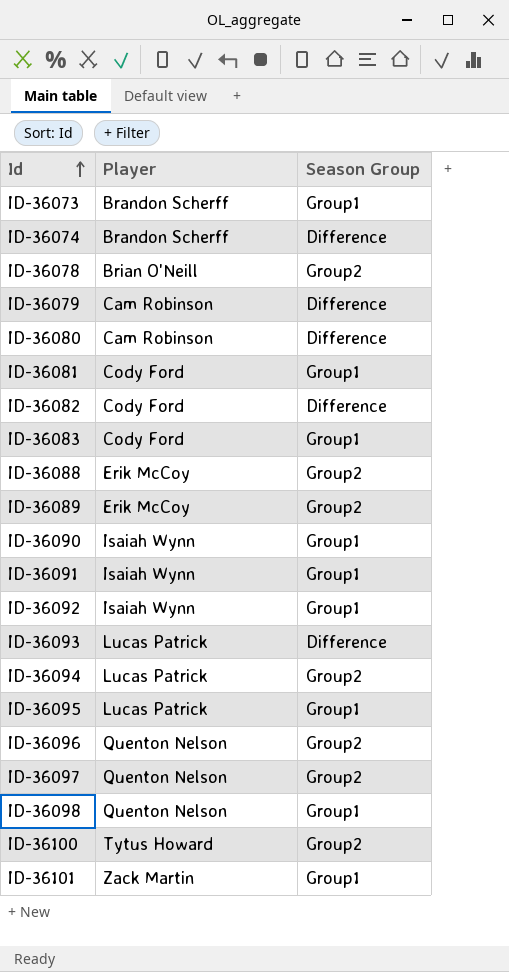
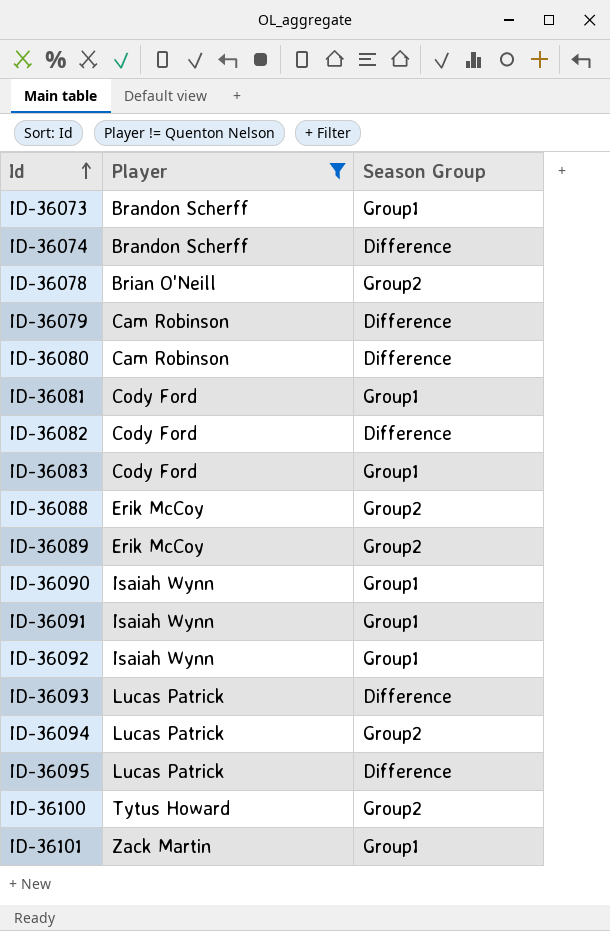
filter: none -> Player != Quenton Nelson
ID-36095 | Season Group: Group1 -> Difference

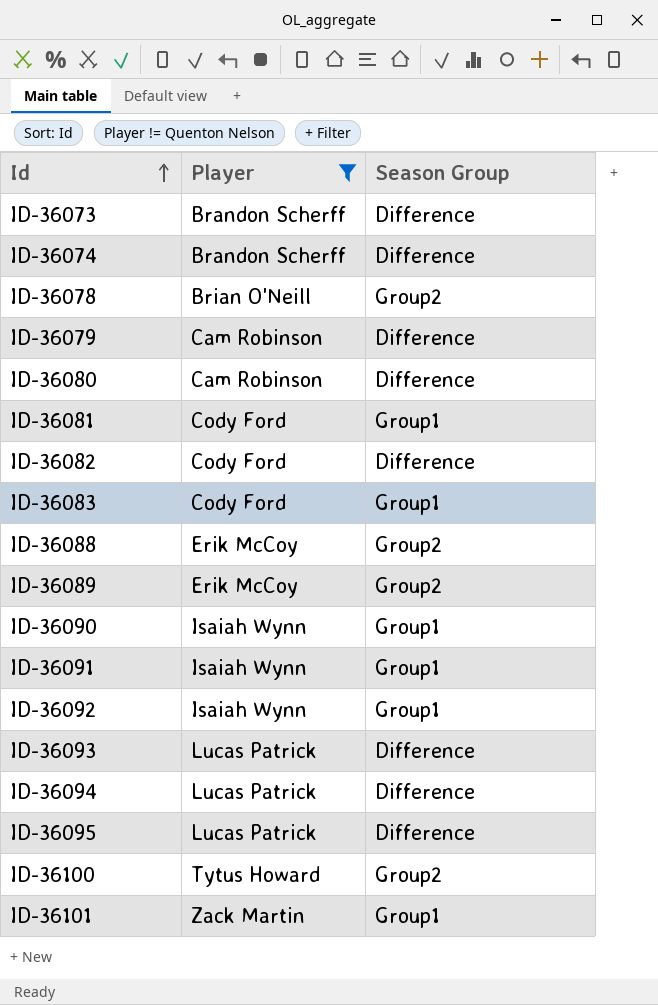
ID-36073 | Season Group: Group1 -> Difference
ID-36094 | Season Group: Group2 -> Difference

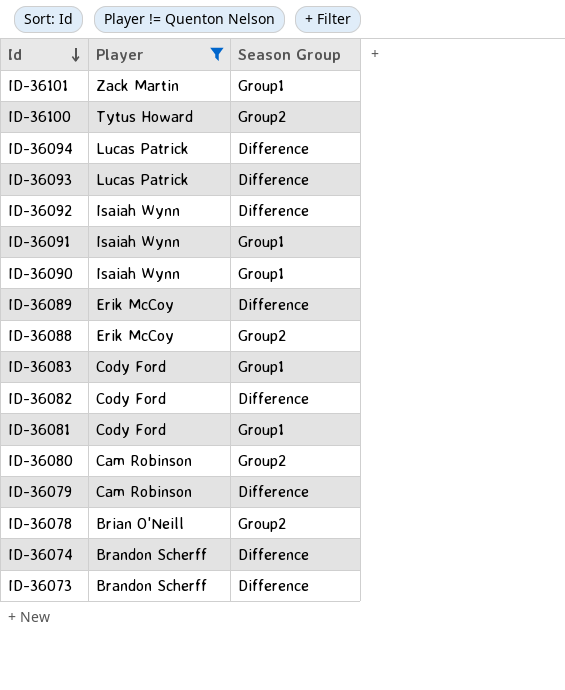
row order: Id ascending -> Id descending
row ID-36095: Lucas Patrick | Difference -> none
ID-36092 | Season Group: Group1 -> Difference
ID-36089 | Season Group: Group2 -> Difference
ID-36080 | Season Group: Difference -> Group2

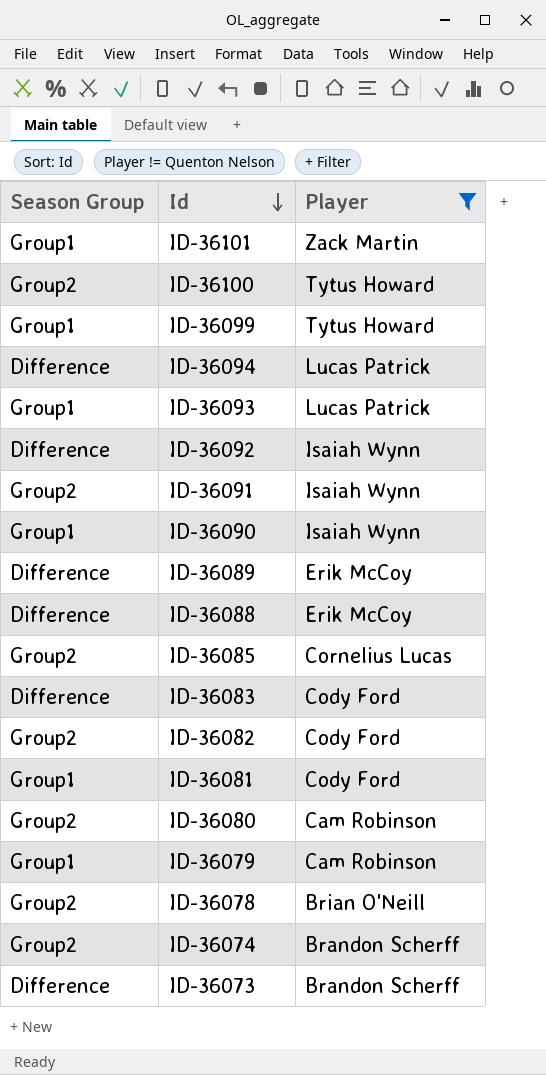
column Season Group | position: 3 -> 1
row ID-36099: none -> Group1 | Tytus Howard
ID-36093 | Season Group: Difference -> Group1
ID-36091 | Season Group: Group1 -> Group2
ID-36088 | Season Group: Group2 -> Difference
row ID-36085: none -> Group2 | Cornelius Lucas
ID-36083 | Season Group: Group1 -> Difference
ID-36082 | Season Group: Difference -> Group2
ID-36079 | Season Group: Difference -> Group1
ID-36074 | Season Group: Difference -> Group2

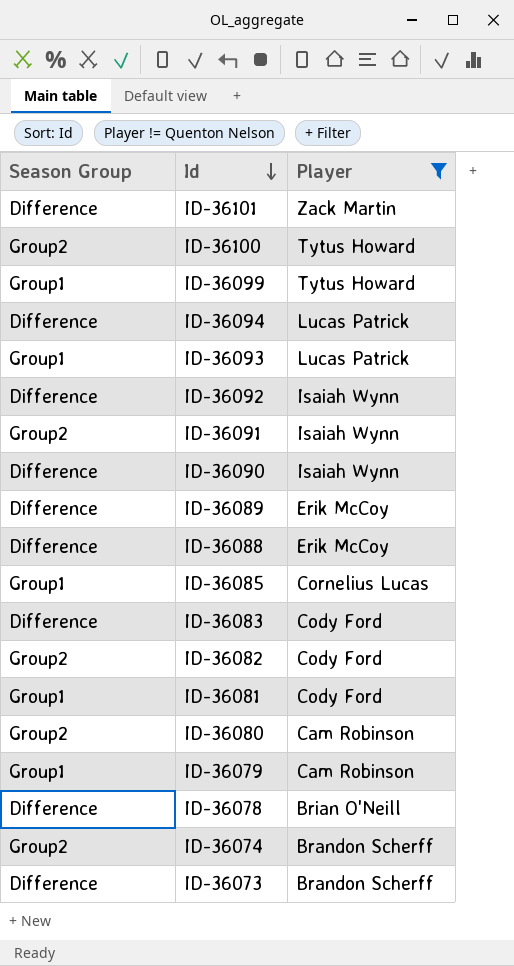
ID-36101 | Season Group: Group1 -> Difference
ID-36090 | Season Group: Group1 -> Difference
ID-36085 | Season Group: Group2 -> Group1
ID-36078 | Season Group: Group2 -> Difference

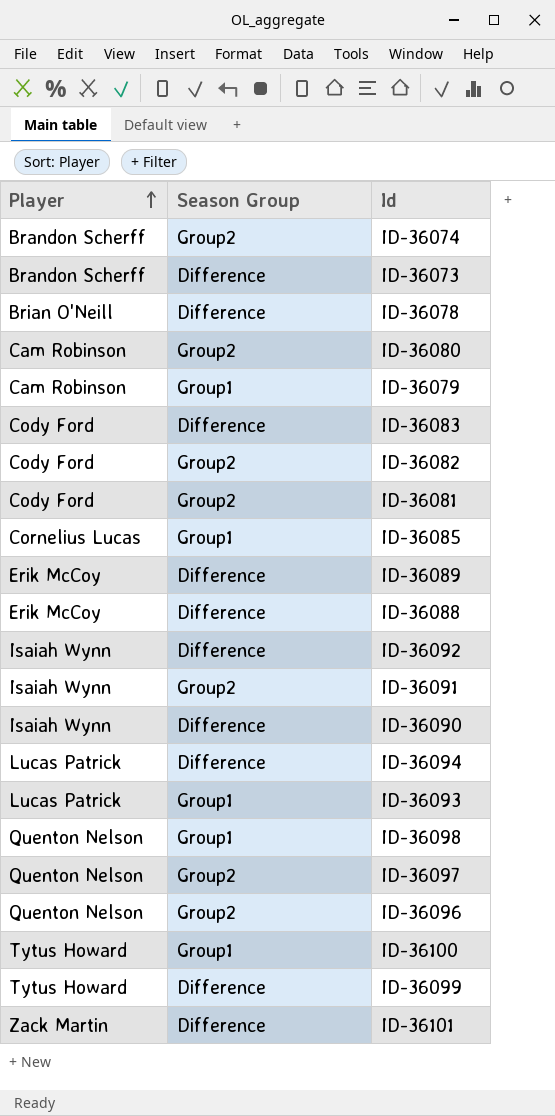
filter: Player != Quenton Nelson -> none
row order: Id descending -> Player ascending
column Player | position: 3 -> 1
ID-36081 | Season Group: Group1 -> Group2
ID-36100 | Season Group: Group2 -> Group1
ID-36099 | Season Group: Group1 -> Difference

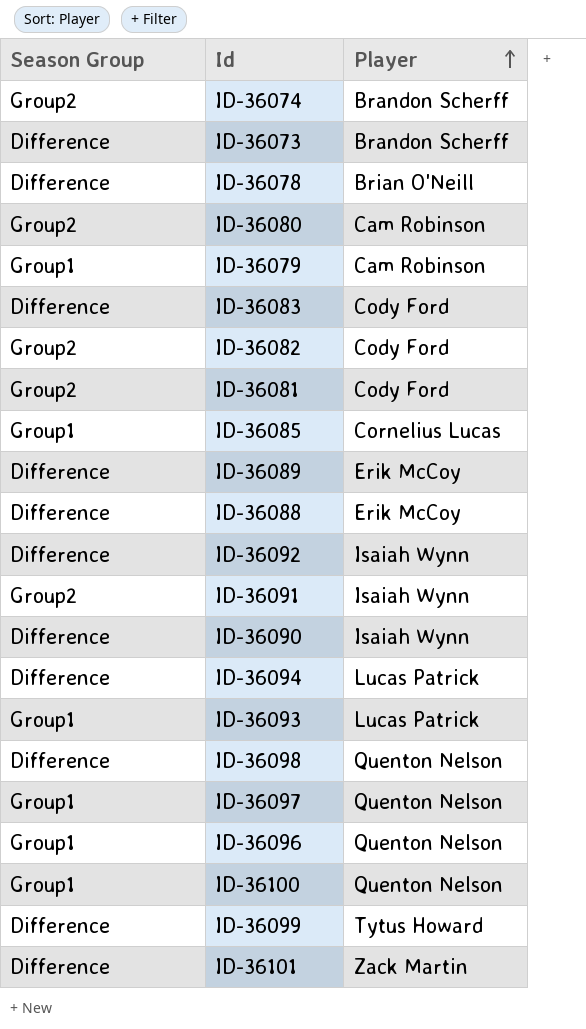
column Player | position: 1 -> 3
ID-36098 | Season Group: Group1 -> Difference
ID-36097 | Season Group: Group2 -> Group1
ID-36096 | Season Group: Group2 -> Group1
ID-36100 | Player: Tytus Howard -> Quenton Nelson

